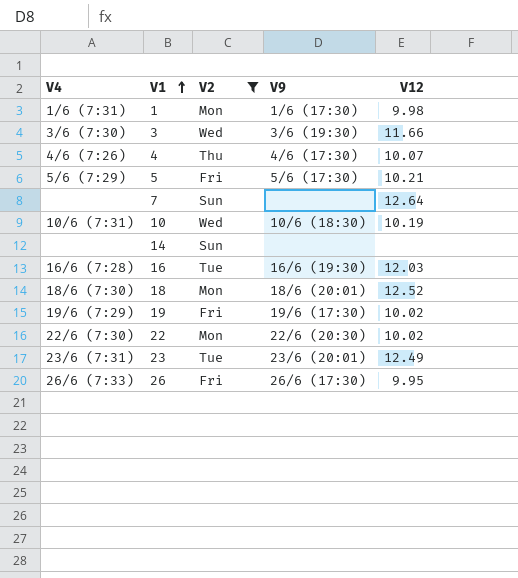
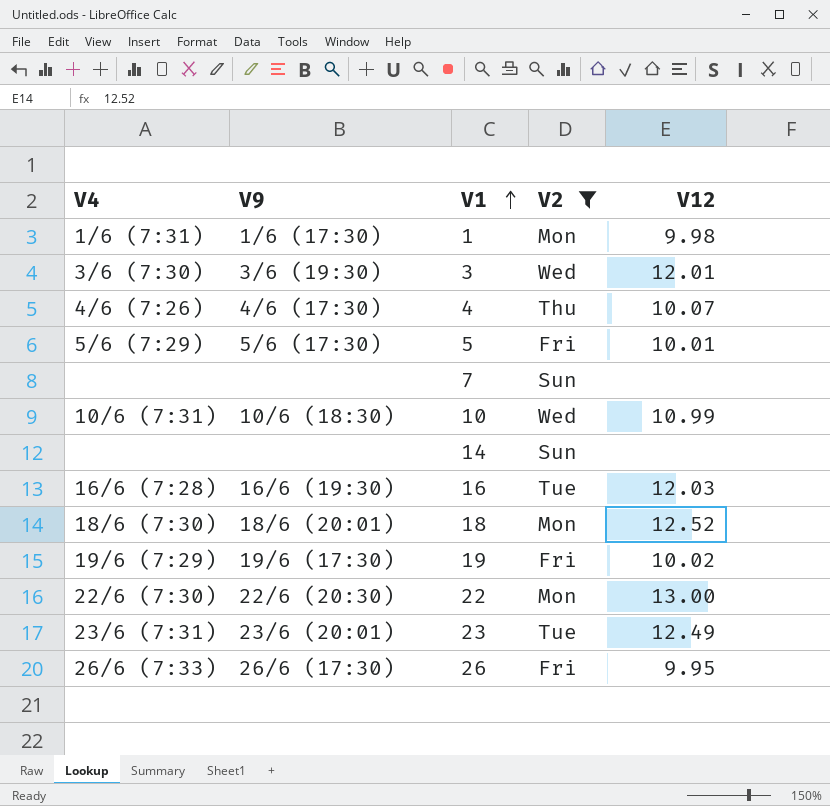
column V9 | position: 4 -> 2
3 | V12: 11.66 -> 12.01
5 | V12: 10.21 -> 10.01
7 | V12: 12.64 -> none
10 | V12: 10.19 -> 10.99
22 | V12: 10.02 -> 13.00

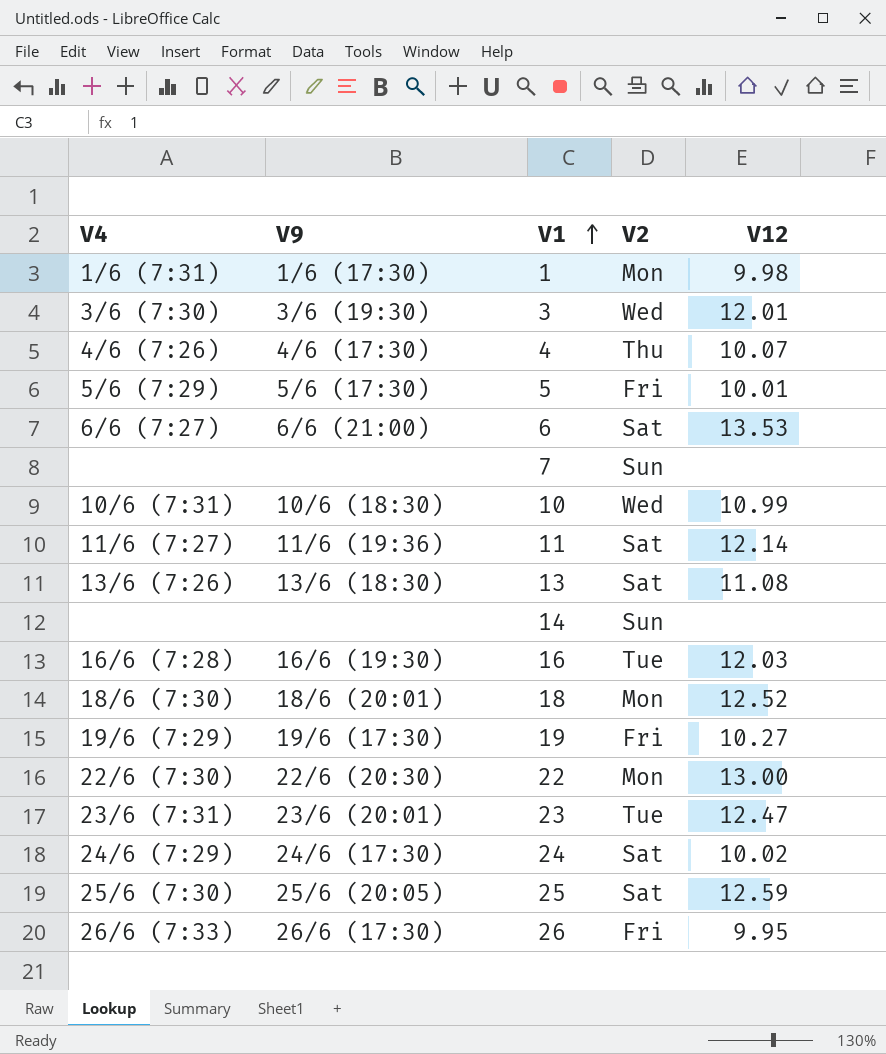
filter: V2 != Sat -> none
19 | V12: 10.02 -> 10.27
23 | V12: 12.49 -> 12.47

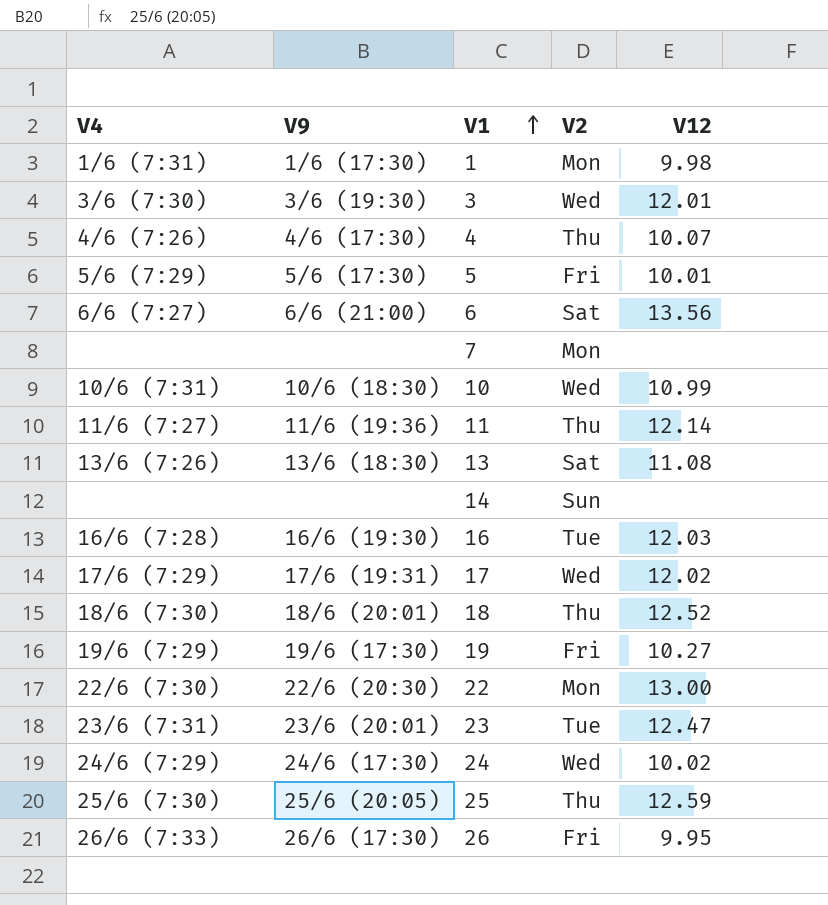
6 | V12: 13.53 -> 13.56
7 | V2: Sun -> Mon
11 | V2: Sat -> Thu
row 17: none -> 17/6 (7:29) | 17/6 (19:31) | Wed | 12.02
18 | V2: Mon -> Thu
24 | V2: Sat -> Wed
25 | V2: Sat -> Thu

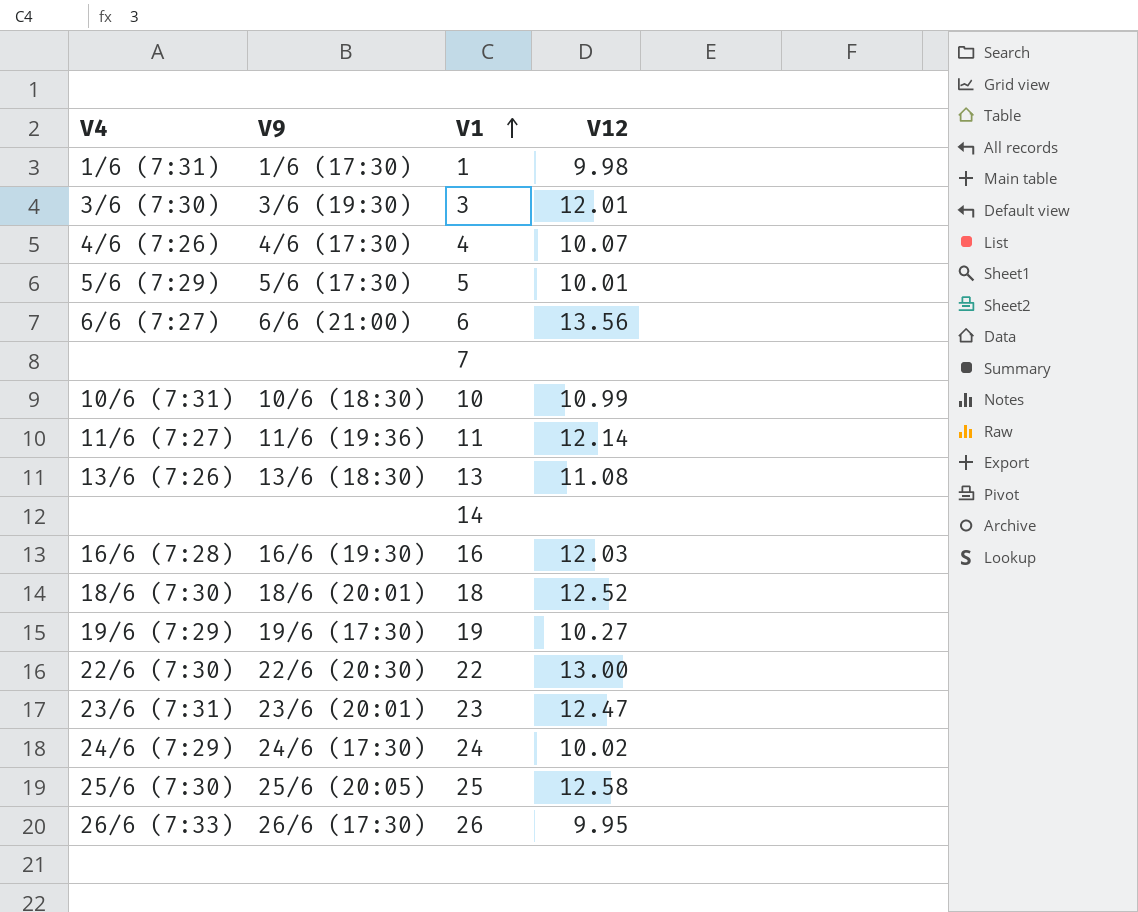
column V2 | position: 4 -> none
row 17: 17/6 (7:29) | 17/6 (19:31) | Wed | 12.02 -> none
25 | V12: 12.59 -> 12.58

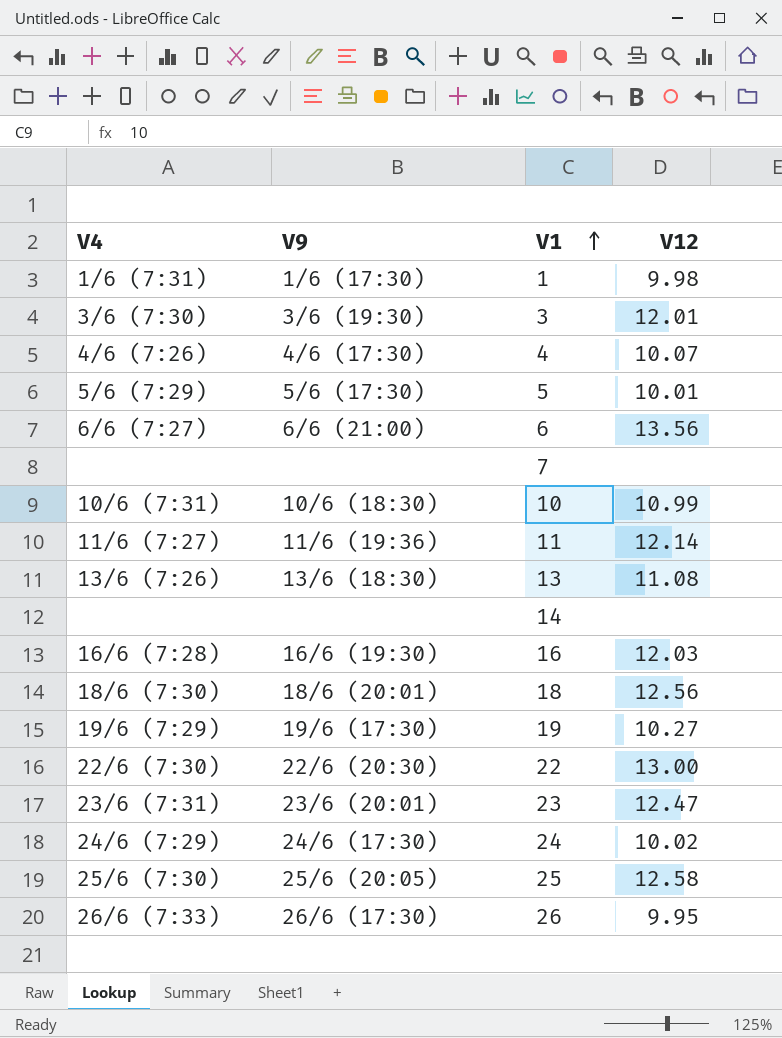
18 | V12: 12.52 -> 12.56

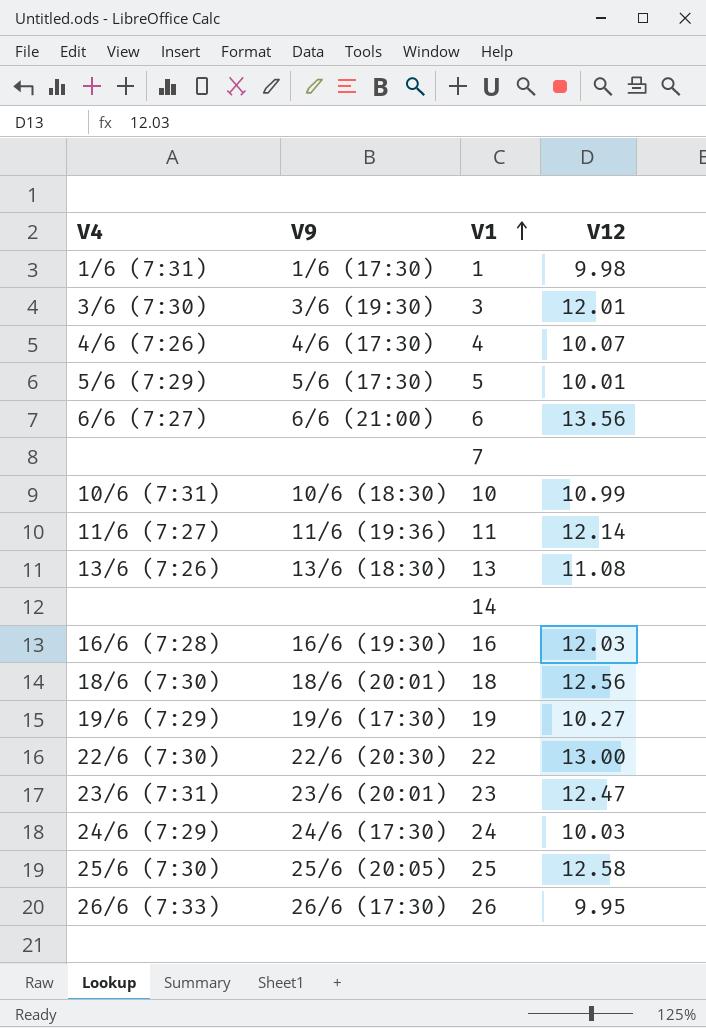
24 | V12: 10.02 -> 10.03

